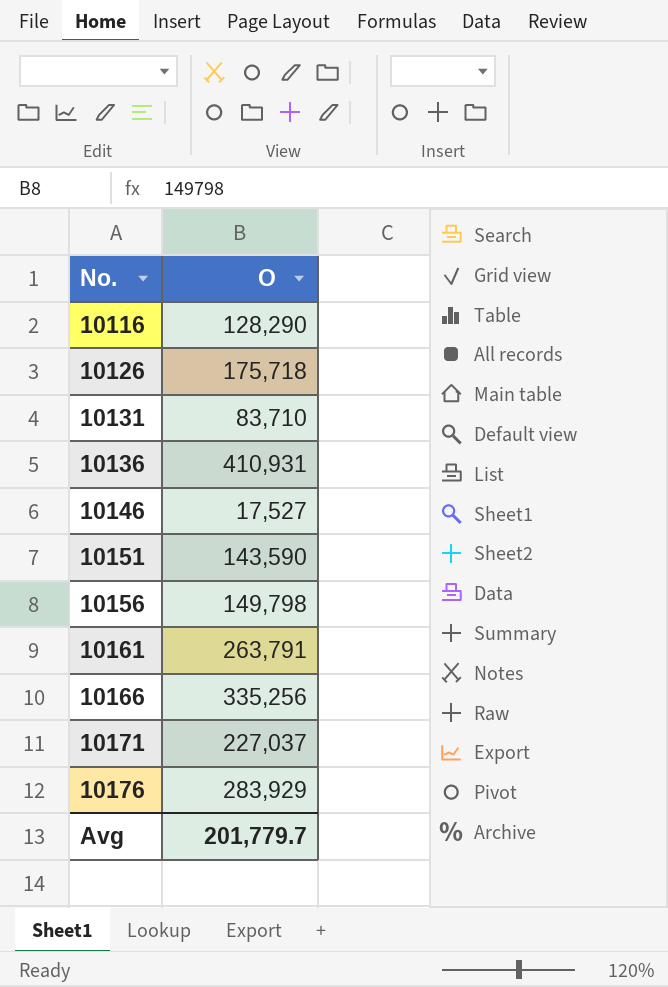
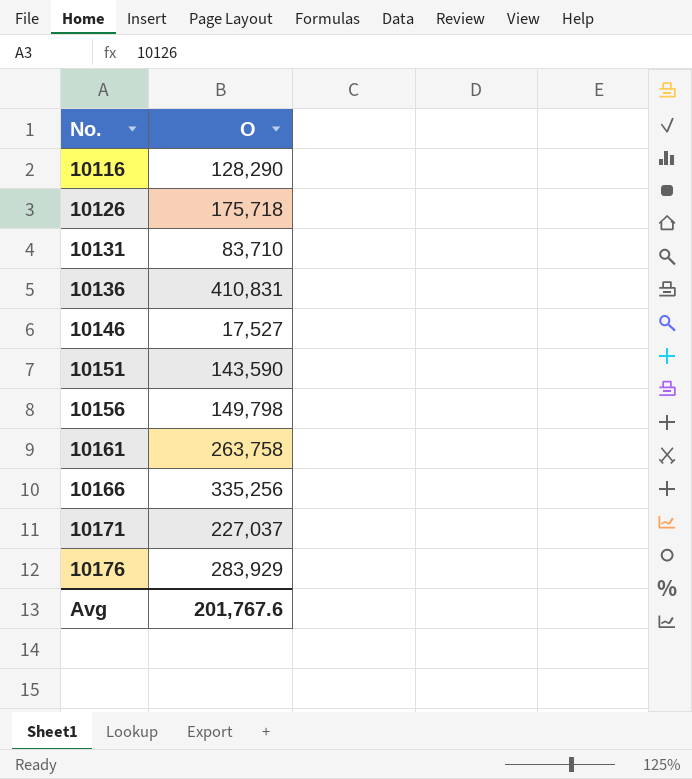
10136 | O: 410,931 -> 410,831
10161 | O: 263,791 -> 263,758
Avg | O: 201,779.7 -> 201,767.6

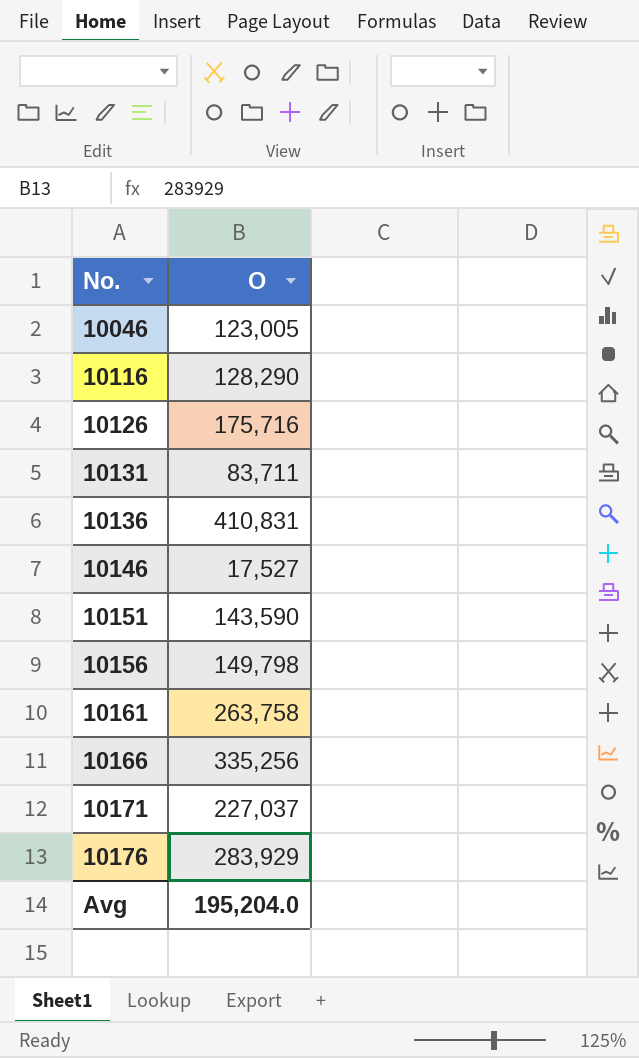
row 10046: none -> 123,005
10126 | O: 175,718 -> 175,716
10131 | O: 83,710 -> 83,711
Avg | O: 201,767.6 -> 195,204.0

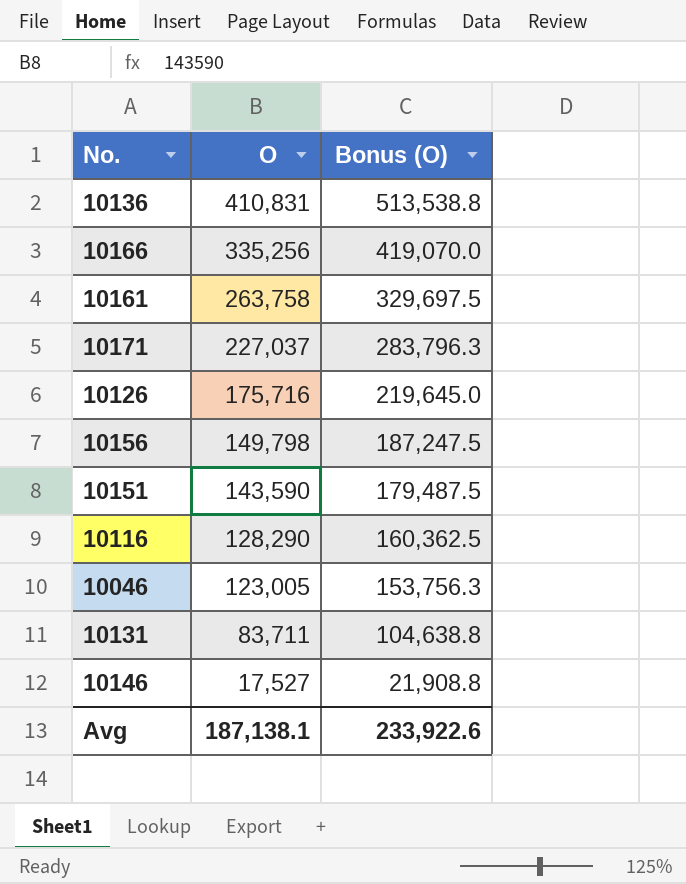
row order: No. ascending -> O descending
column Bonus (O) | formula: none -> [O] * 1.25
row 10176: 283,929 -> none
Avg | O: 195,204.0 -> 187,138.1

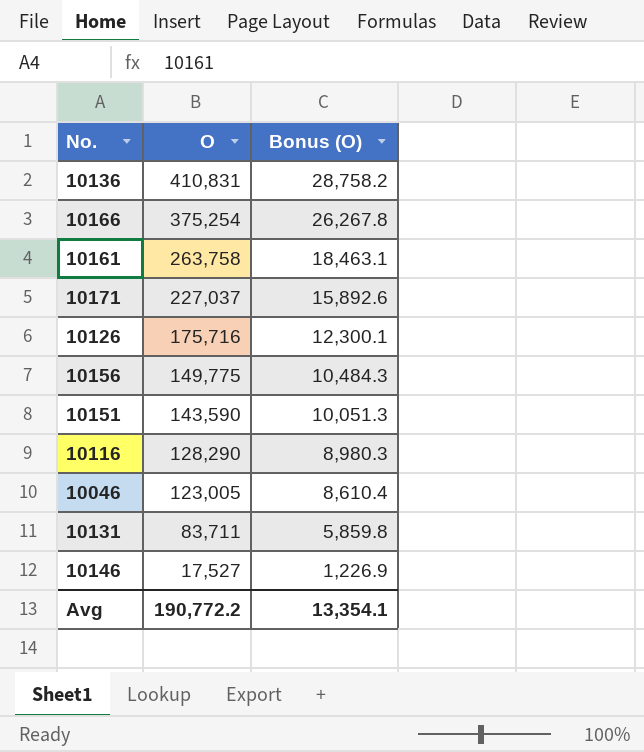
column Bonus (O) | formula: [O] * 1.25 -> [O] * 0.07
10166 | O: 335,256 -> 375,254
10156 | O: 149,798 -> 149,775
Avg | O: 187,138.1 -> 190,772.2
Avg | Bonus (O): 233,922.6 -> 13,354.1

